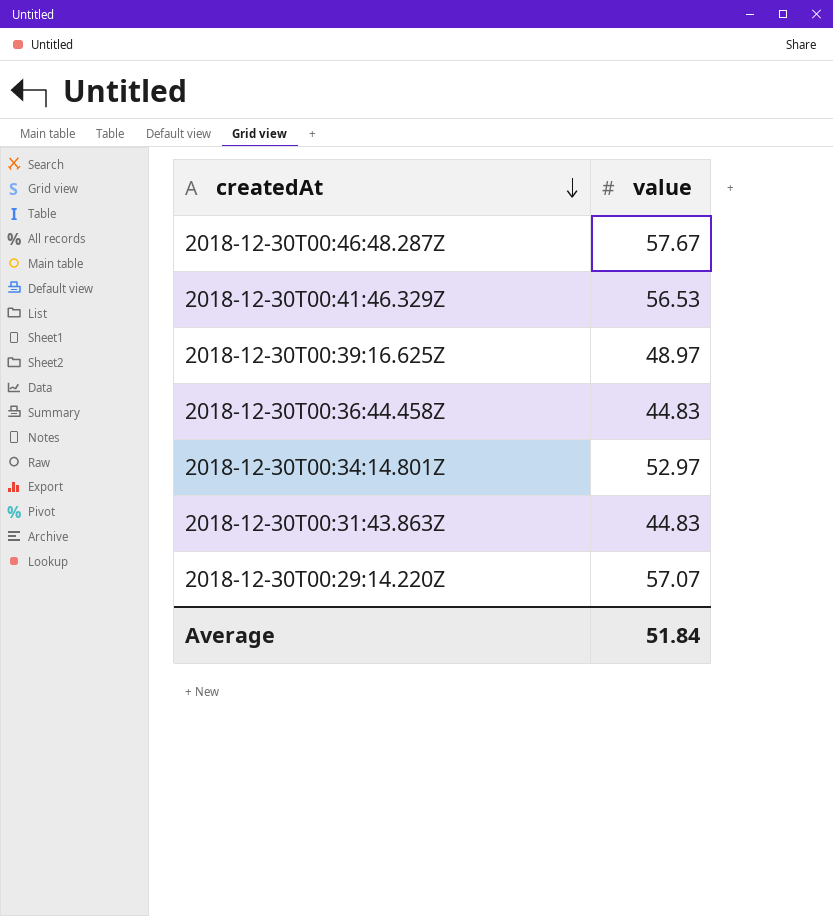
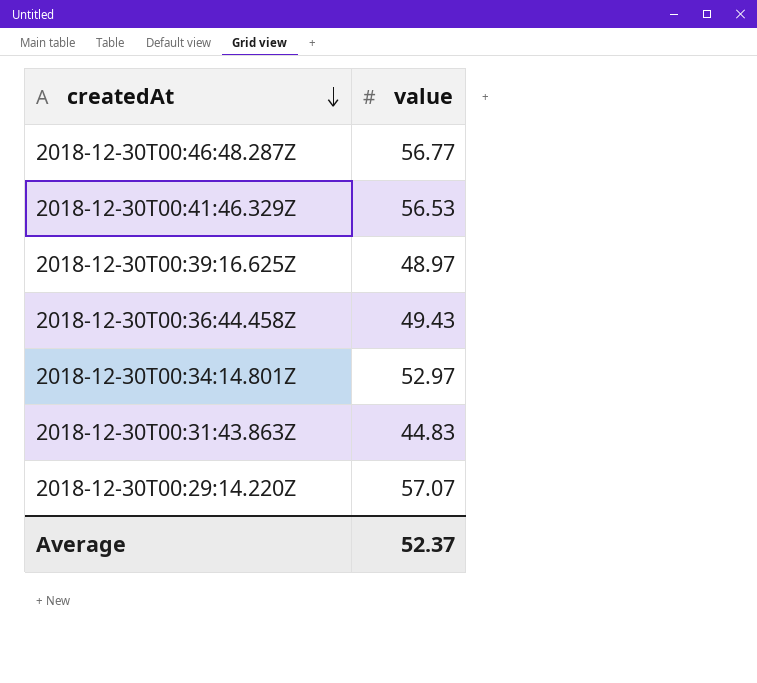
2018-12-30T00:46:48.287Z | value: 57.67 -> 56.77
2018-12-30T00:36:44.458Z | value: 44.83 -> 49.43
Average | value: 51.84 -> 52.37

